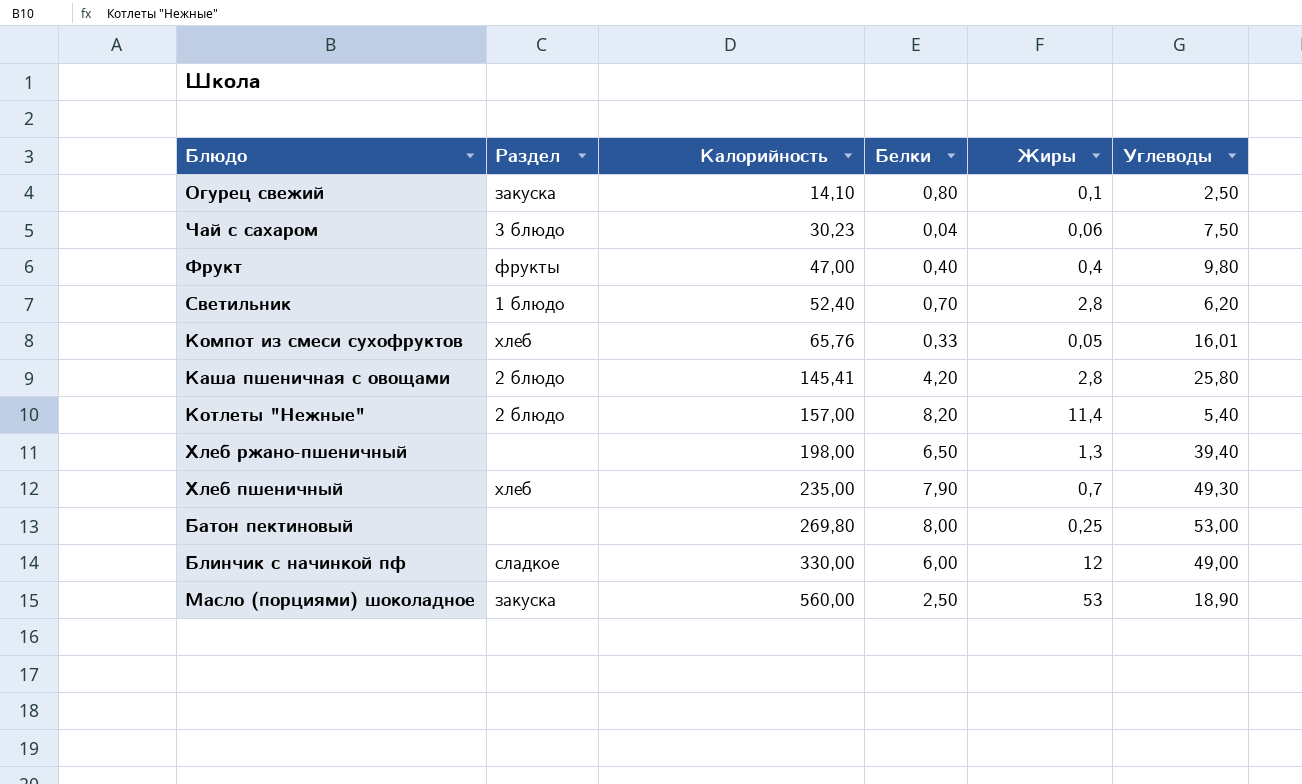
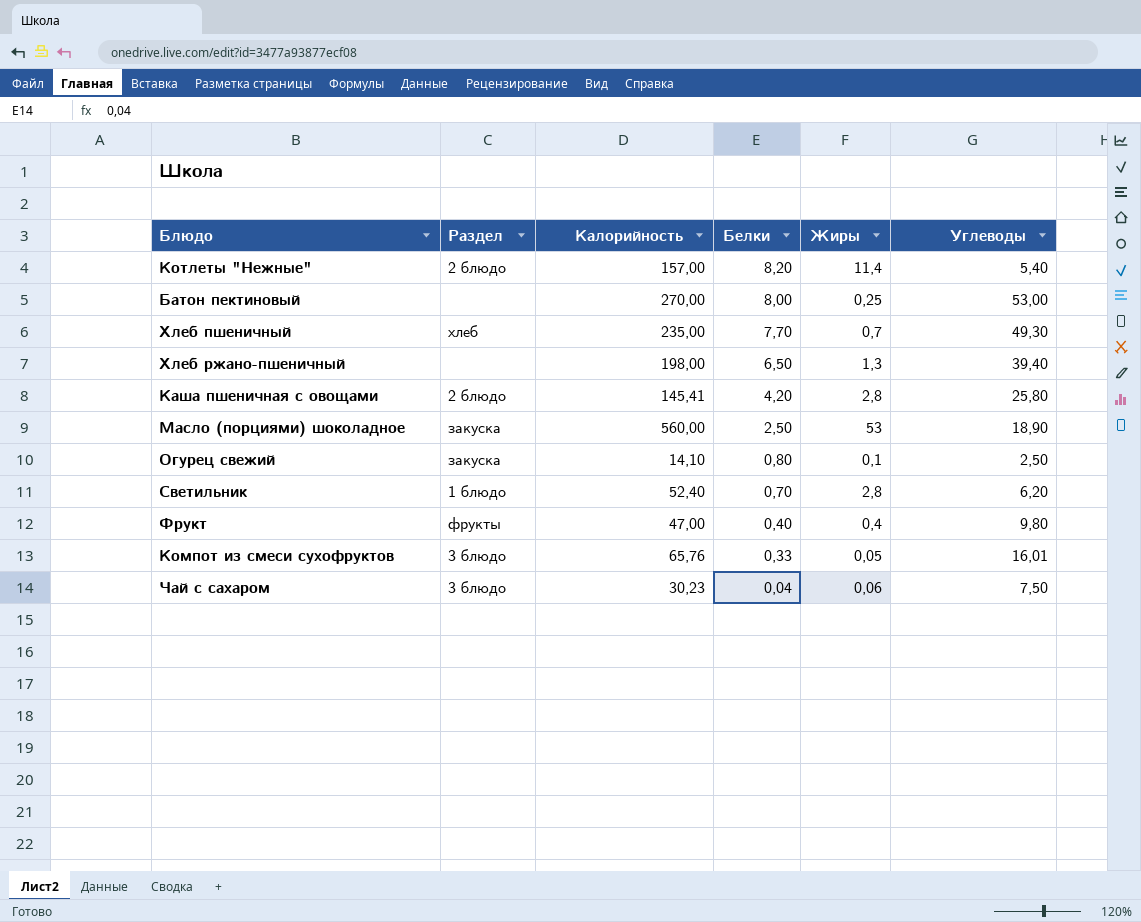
row order: Калорийность ascending -> Белки descending
row Блинчик с начинкой пф: сладкое | 330,00 | 6,00 | 12 | 49,00 -> none
Батон пектиновый | Калорийность: 269,80 -> 270,00
Хлеб пшеничный | Белки: 7,90 -> 7,70
Компот из смеси сухофруктов | Раздел: хлеб -> 3 блюдо

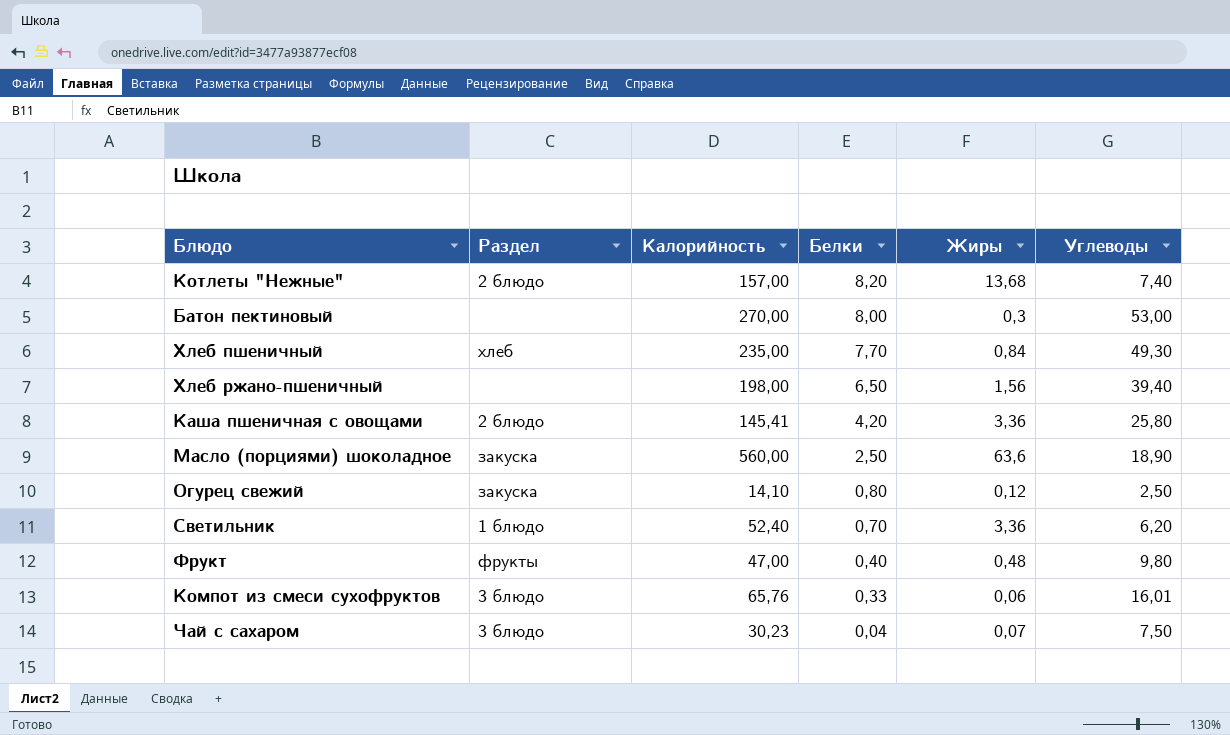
Котлеты "Нежные" | Жиры: 11,4 -> 13,68
Котлеты "Нежные" | Углеводы: 5,40 -> 7,40
Батон пектиновый | Жиры: 0,25 -> 0,3
Хлеб пшеничный | Жиры: 0,7 -> 0,84
Хлеб ржано-пшеничный | Жиры: 1,3 -> 1,56
Каша пшеничная с овощами | Жиры: 2,8 -> 3,36
Масло (порциями) шоколадное | Жиры: 53 -> 63,6
Огурец свежий | Жиры: 0,1 -> 0,12
Светильник | Жиры: 2,8 -> 3,36
Фрукт | Жиры: 0,4 -> 0,48
Компот из смеси сухофруктов | Жиры: 0,05 -> 0,06
Чай с сахаром | Жиры: 0,06 -> 0,07

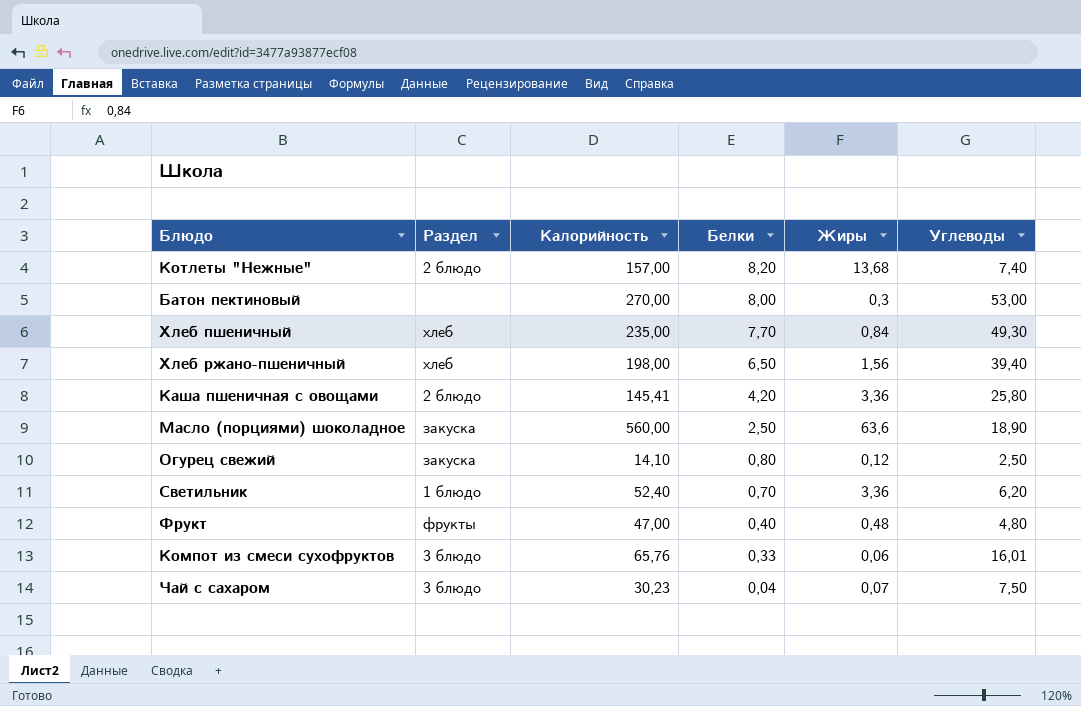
Хлеб ржано-пшеничный | Раздел: none -> хлеб
Фрукт | Углеводы: 9,80 -> 4,80

